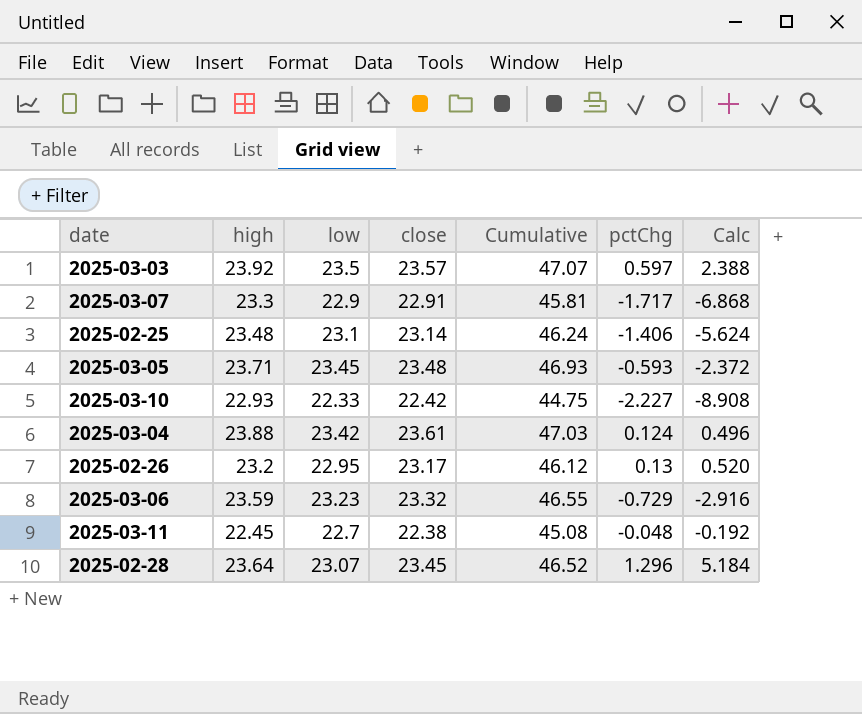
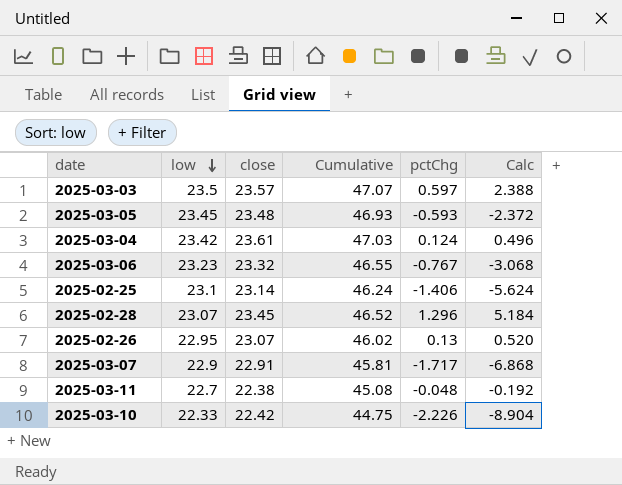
row order: none -> low descending
column high | position: 2 -> none
2025-03-06 | pctChg: -0.729 -> -0.767
2025-03-06 | Calc: -2.916 -> -3.068
2025-02-26 | close: 23.17 -> 23.07
2025-02-26 | Cumulative: 46.12 -> 46.02
2025-03-10 | pctChg: -2.227 -> -2.226
2025-03-10 | Calc: -8.908 -> -8.904

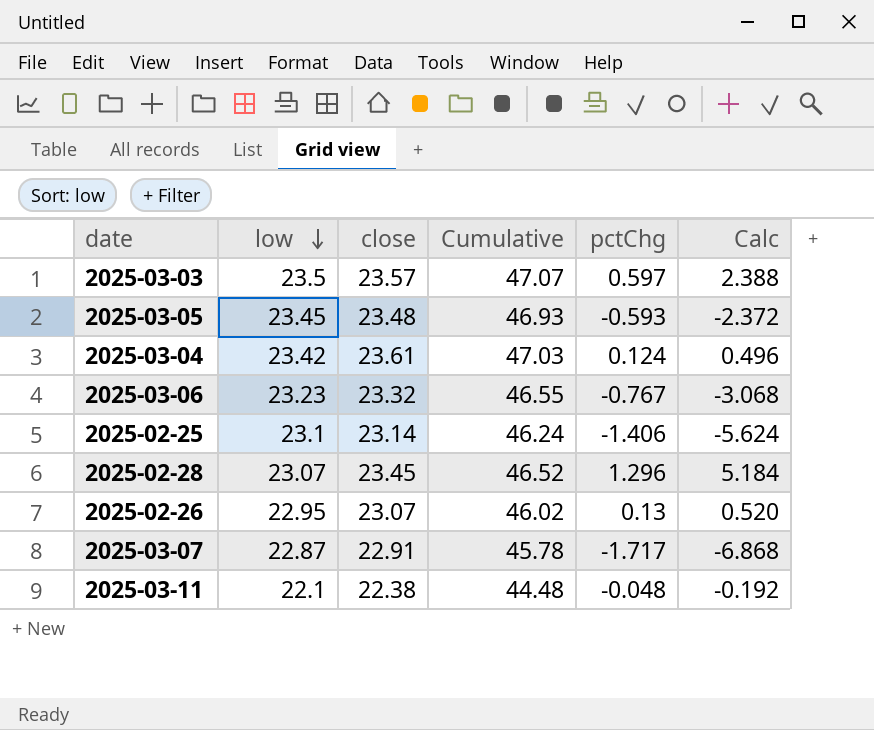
row 2025-03-10: 22.33 | 22.42 | 44.75 | -2.226 | -8.904 -> none
2025-03-07 | low: 22.9 -> 22.87
2025-03-07 | Cumulative: 45.81 -> 45.78
2025-03-11 | low: 22.7 -> 22.1
2025-03-11 | Cumulative: 45.08 -> 44.48

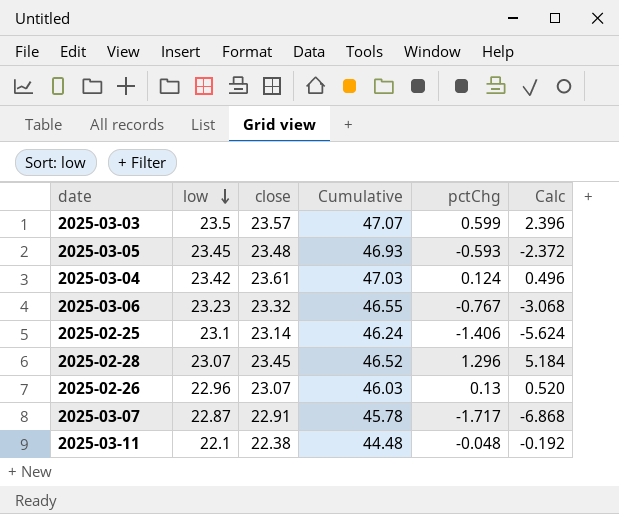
2025-03-03 | pctChg: 0.597 -> 0.599
2025-03-03 | Calc: 2.388 -> 2.396
2025-02-26 | low: 22.95 -> 22.96
2025-02-26 | Cumulative: 46.02 -> 46.03

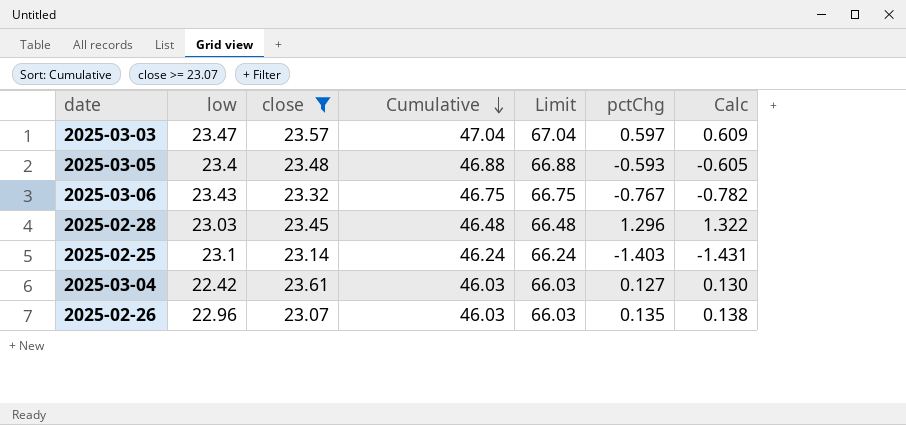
filter: none -> close >= 23.07
row order: low descending -> Cumulative descending
column Limit | formula: none -> [Cumulative] + 20
column Calc | formula: [pctChg] * 4 -> [pctChg] * 1.02
2025-03-03 | low: 23.5 -> 23.47
2025-03-03 | Cumulative: 47.07 -> 47.04
2025-03-03 | pctChg: 0.599 -> 0.597
2025-03-05 | low: 23.45 -> 23.4
2025-03-05 | Cumulative: 46.93 -> 46.88
2025-03-06 | low: 23.23 -> 23.43
2025-03-06 | Cumulative: 46.55 -> 46.75
2025-02-28 | low: 23.07 -> 23.03
2025-02-28 | Cumulative: 46.52 -> 46.48
2025-02-25 | pctChg: -1.406 -> -1.403
2025-03-04 | low: 23.42 -> 22.42
2025-03-04 | Cumulative: 47.03 -> 46.03
2025-03-04 | pctChg: 0.124 -> 0.127
2025-02-26 | pctChg: 0.13 -> 0.135

